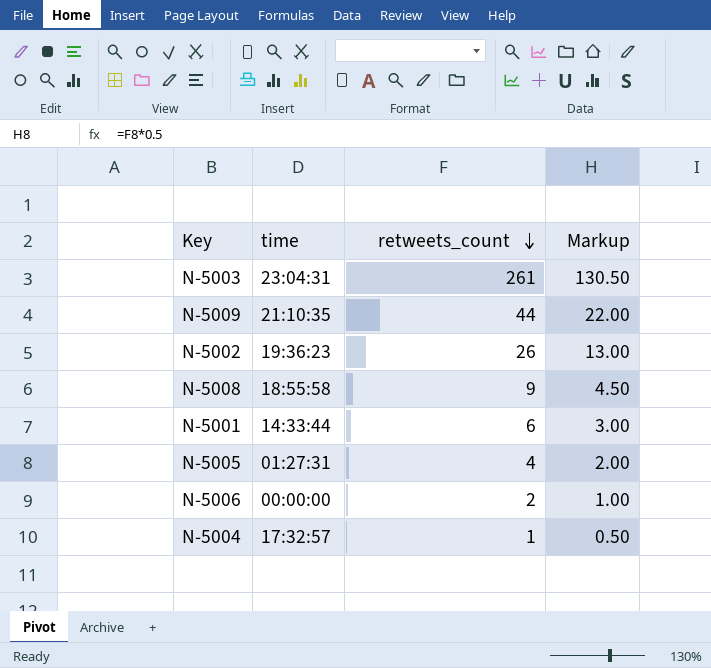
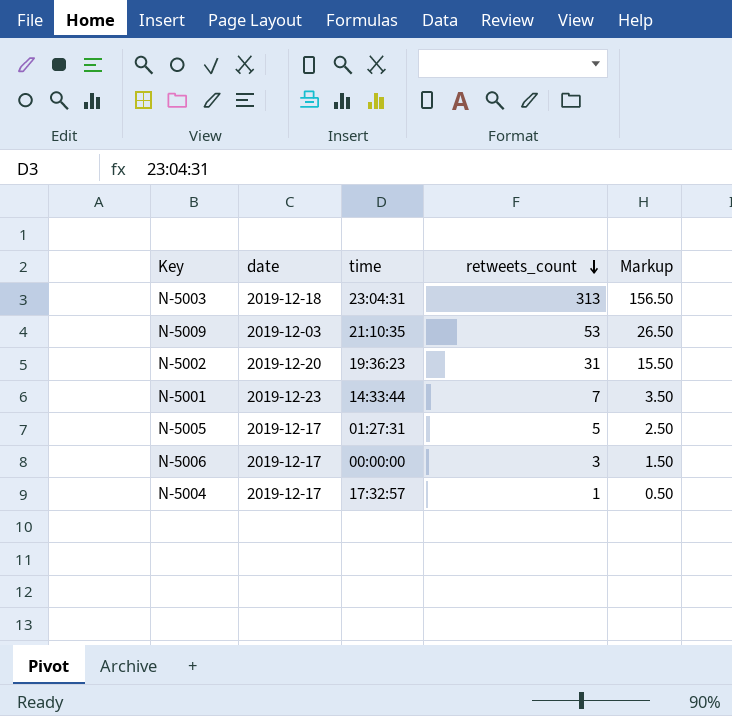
column date | position: none -> 2
row N-5008: 18:55:58 | 9 | 4.50 -> none
N-5003 | retweets_count: 261 -> 313
N-5003 | Markup: 130.50 -> 156.50
N-5009 | retweets_count: 44 -> 53
N-5009 | Markup: 22.00 -> 26.50
N-5002 | retweets_count: 26 -> 31
N-5002 | Markup: 13.00 -> 15.50
N-5001 | retweets_count: 6 -> 7
N-5001 | Markup: 3.00 -> 3.50
N-5005 | retweets_count: 4 -> 5
N-5005 | Markup: 2.00 -> 2.50
N-5006 | retweets_count: 2 -> 3
N-5006 | Markup: 1.00 -> 1.50

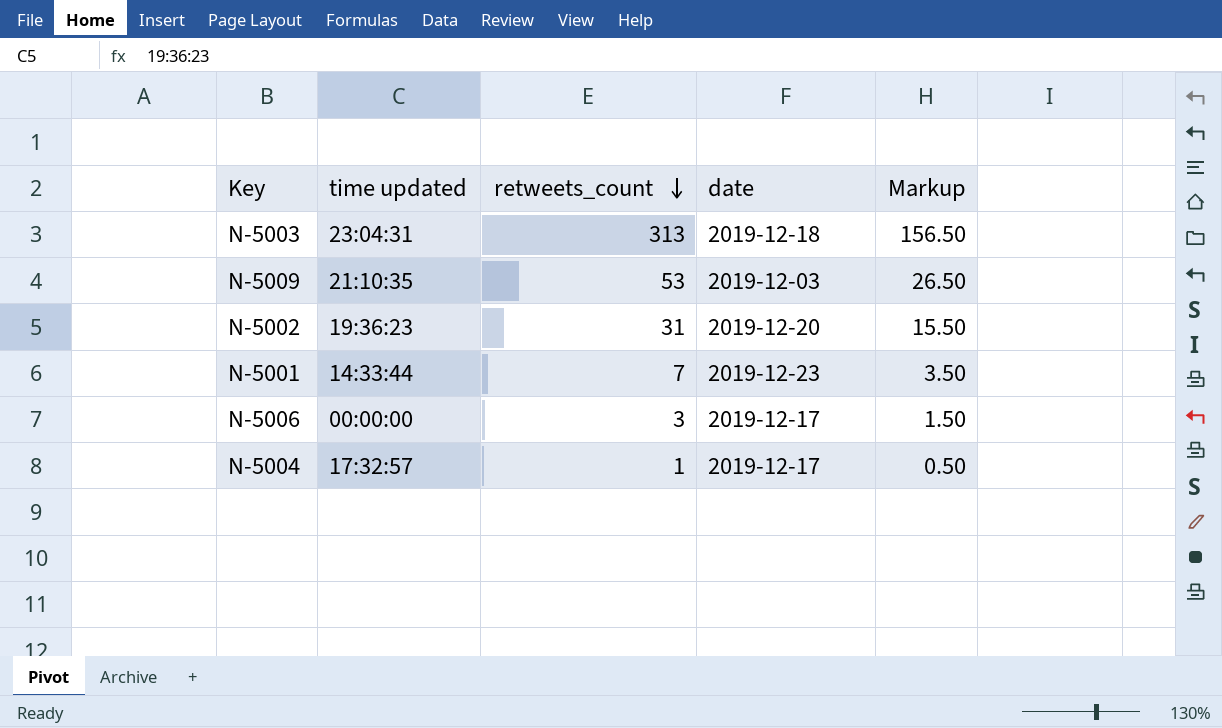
column name: time -> time updated
column date | position: 2 -> 4
row N-5005: 2019-12-17 | 01:27:31 | 5 | 2.50 -> none

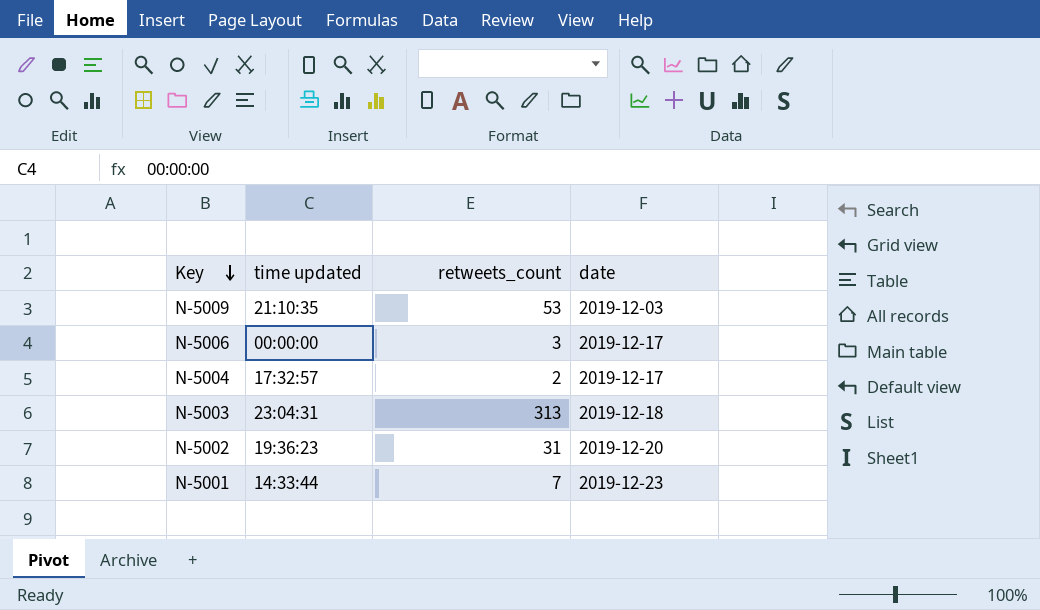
row order: retweets_count descending -> Key descending
column Markup | formula: [retweets_count] * 0.5 -> none
N-5004 | retweets_count: 1 -> 2

